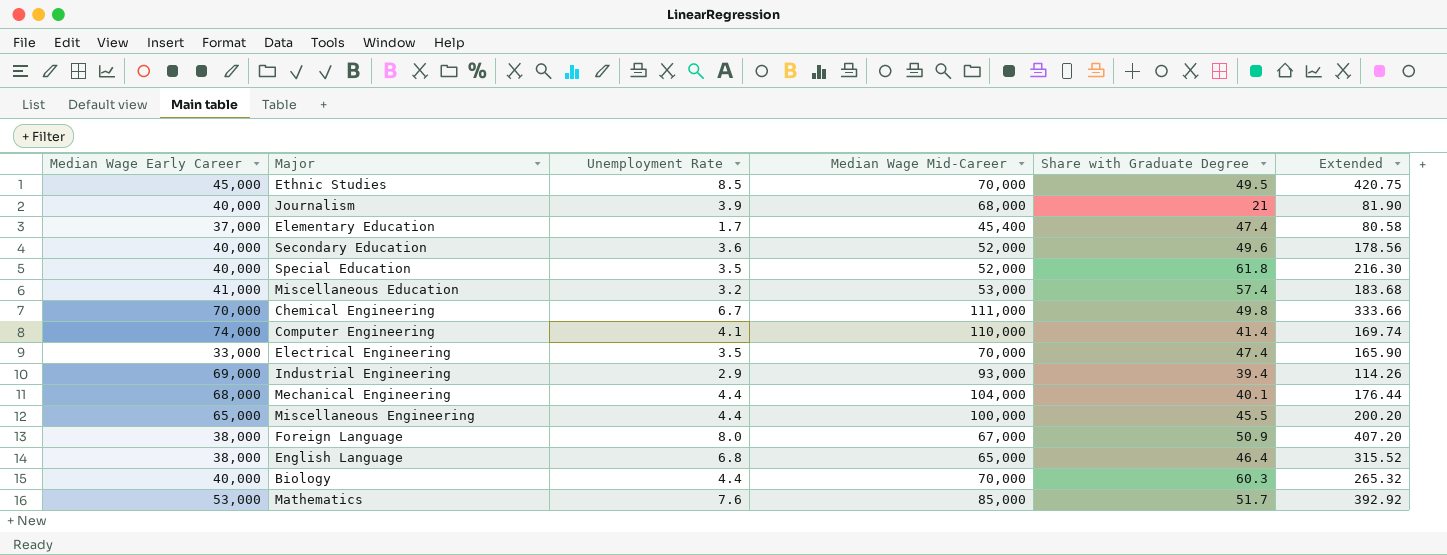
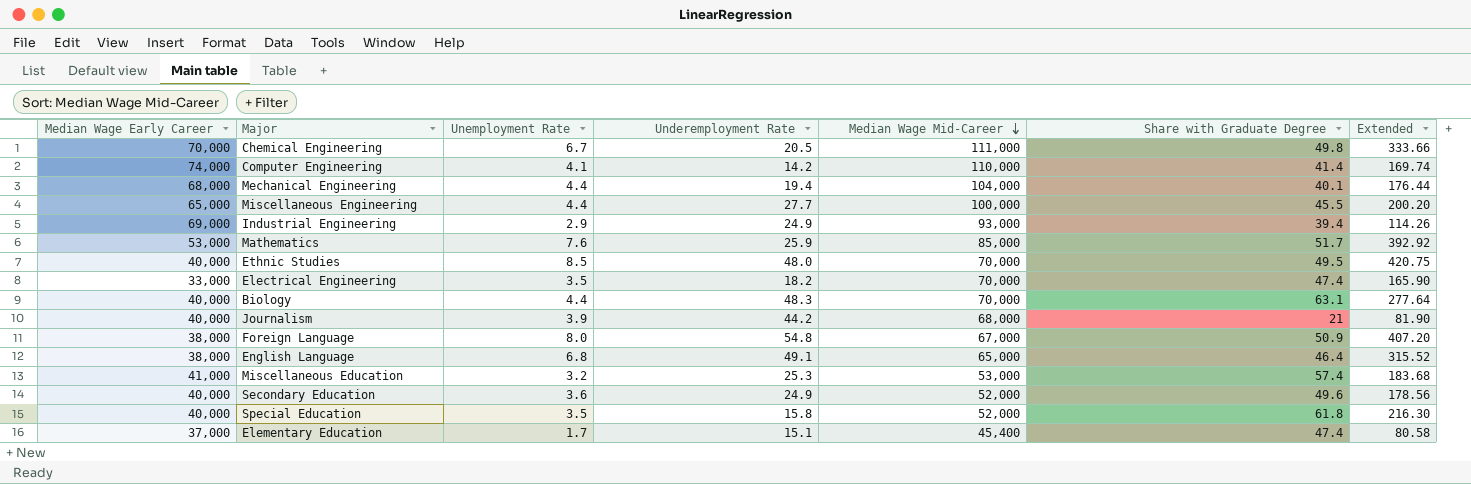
row order: none -> Median Wage Mid-Career descending
column Underemployment Rate | position: none -> 4
Ethnic Studies | Median Wage Early Career: 45,000 -> 40,000
Biology | Share with Graduate Degree: 60.3 -> 63.1
Biology | Extended: 265.32 -> 277.64

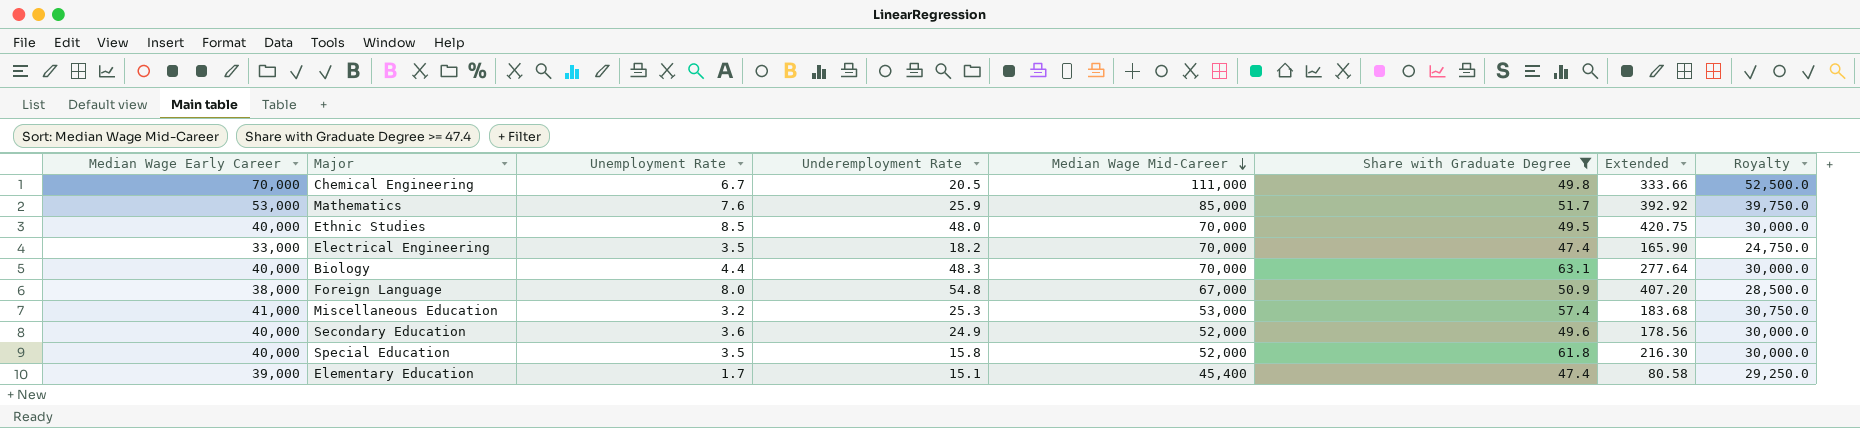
filter: none -> Share with Graduate Degree >= 47.4
column Royalty | formula: none -> [Median Wage Early Career] * 0.75
Elementary Education | Median Wage Early Career: 37,000 -> 39,000

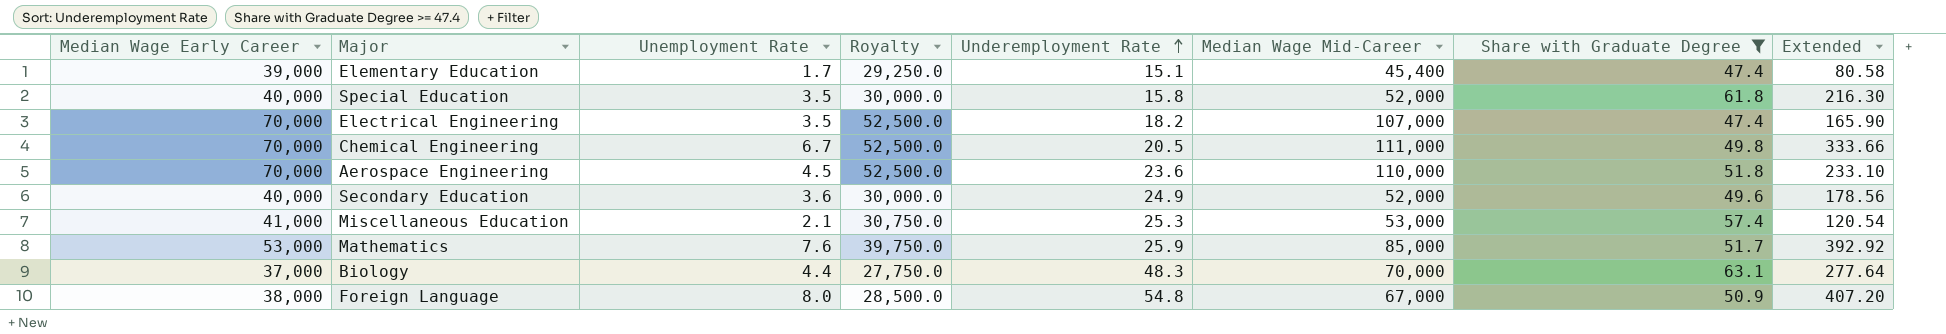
row order: Median Wage Mid-Career descending -> Underemployment Rate ascending
column Royalty | position: 8 -> 4
row Ethnic Studies: 40,000 | 8.5 | 48.0 | 70,000 | 49.5 | 420.75 | 30,000.0 -> none
Electrical Engineering | Median Wage Early Career: 33,000 -> 70,000
Electrical Engineering | Royalty: 24,750.0 -> 52,500.0
Electrical Engineering | Median Wage Mid-Career: 70,000 -> 107,000
row Aerospace Engineering: none -> 70,000 | 4.5 | 52,500.0 | 23.6 | 110,000 | 51.8 | 233.10
Miscellaneous Education | Unemployment Rate: 3.2 -> 2.1
Miscellaneous Education | Extended: 183.68 -> 120.54
Biology | Median Wage Early Career: 40,000 -> 37,000
Biology | Royalty: 30,000.0 -> 27,750.0

